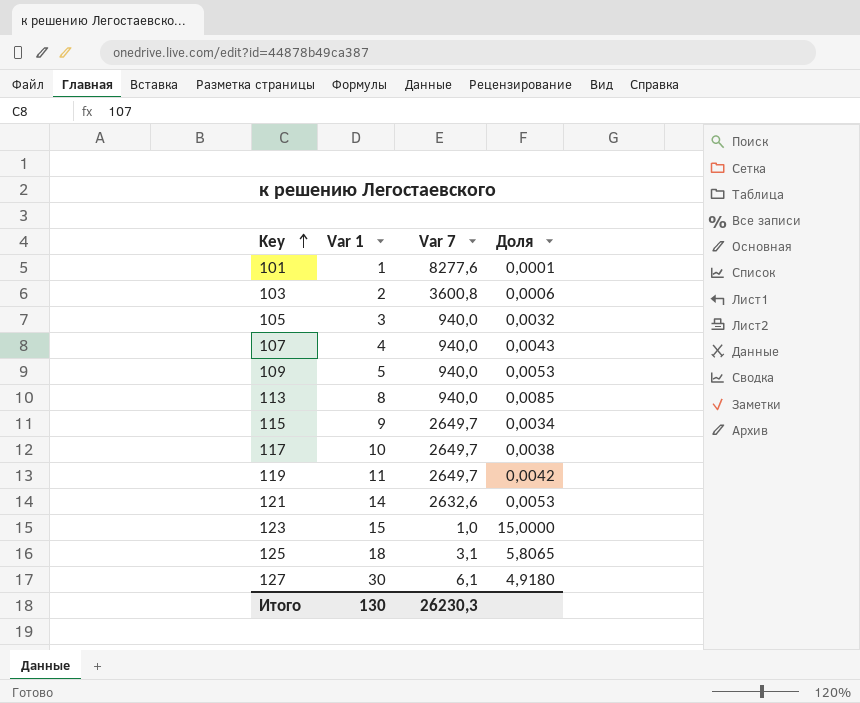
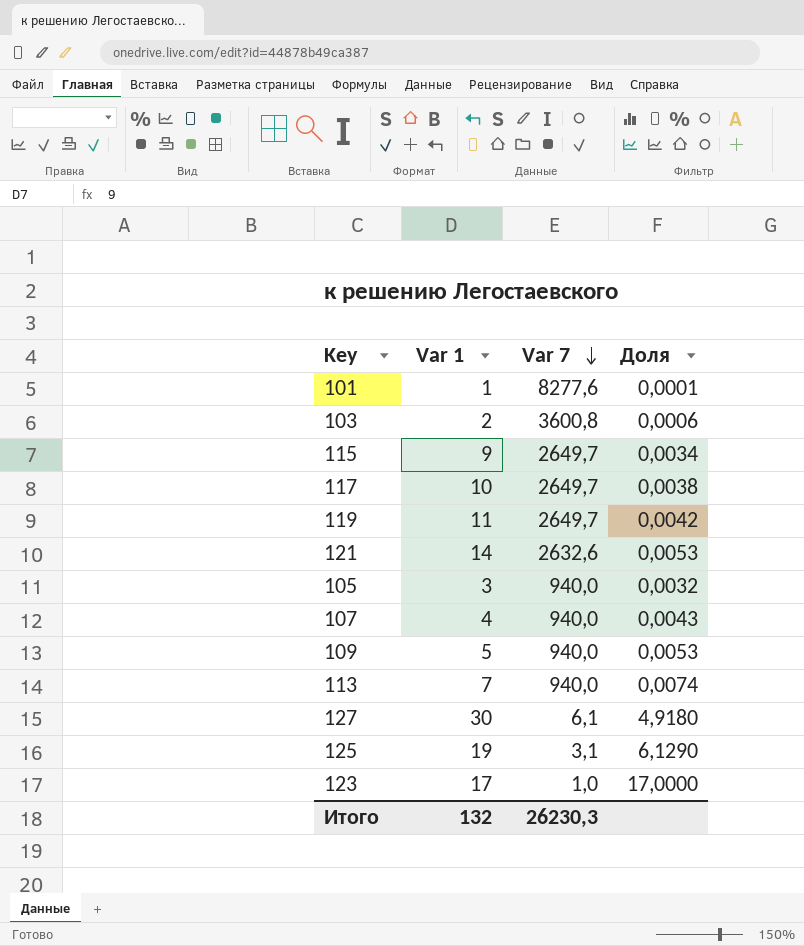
row order: Key ascending -> Var 7 descending
113 | Var 1: 8 -> 7
113 | Доля: 0,0085 -> 0,0074
125 | Var 1: 18 -> 19
125 | Доля: 5,8065 -> 6,1290
123 | Var 1: 15 -> 17
123 | Доля: 15,0000 -> 17,0000
Итого | Var 1: 130 -> 132

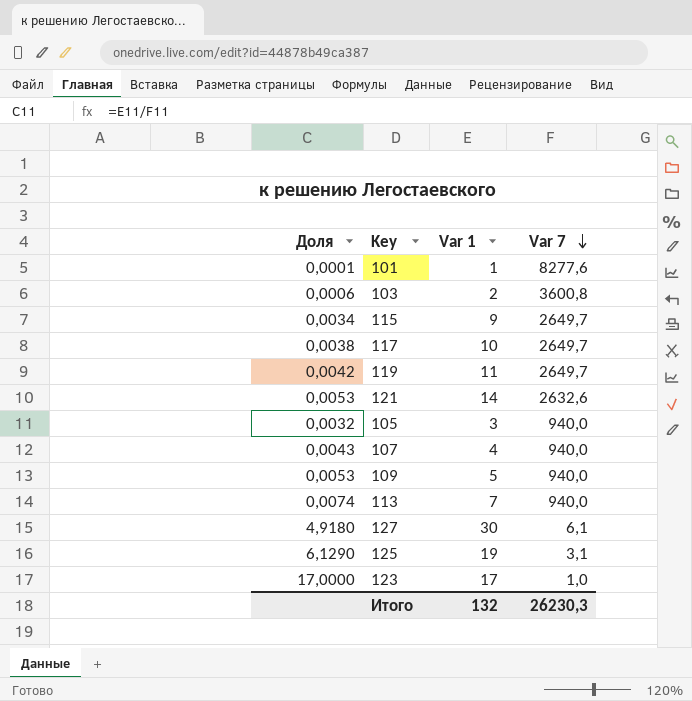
column Доля | position: 4 -> 1

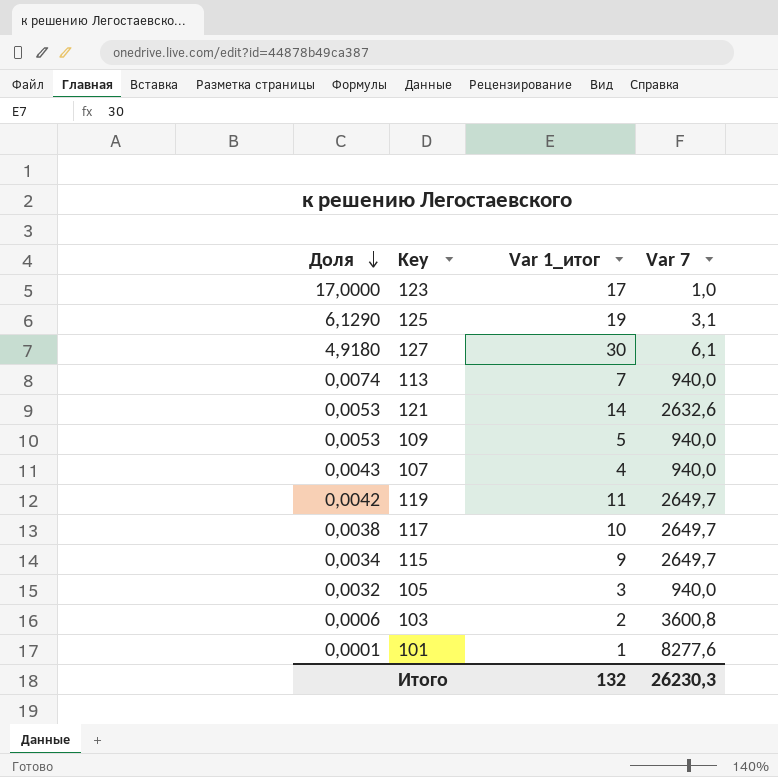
row order: Var 7 descending -> Доля descending
column name: Var 1 -> Var 1_итог

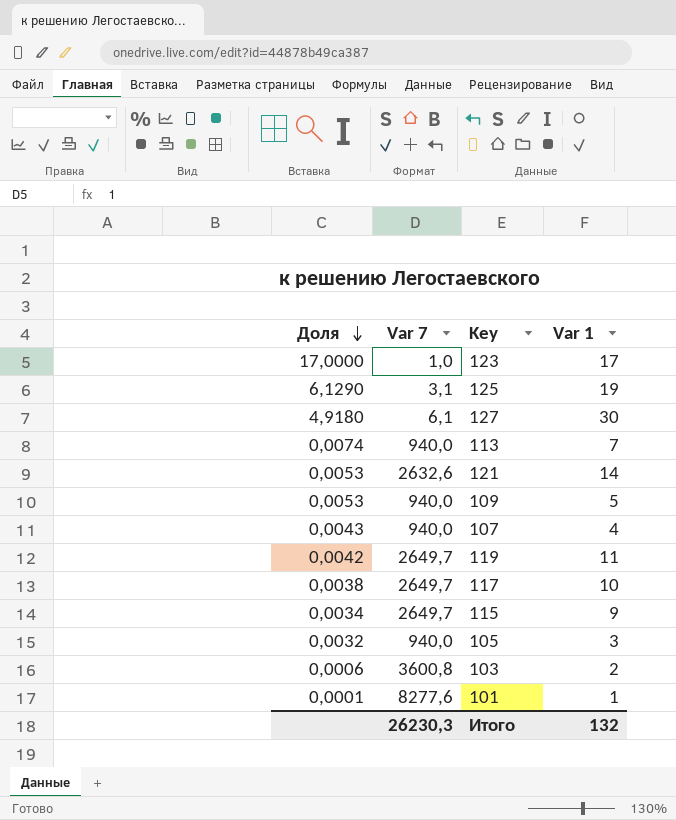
column Var 7 | position: 4 -> 2
column name: Var 1_итог -> Var 1

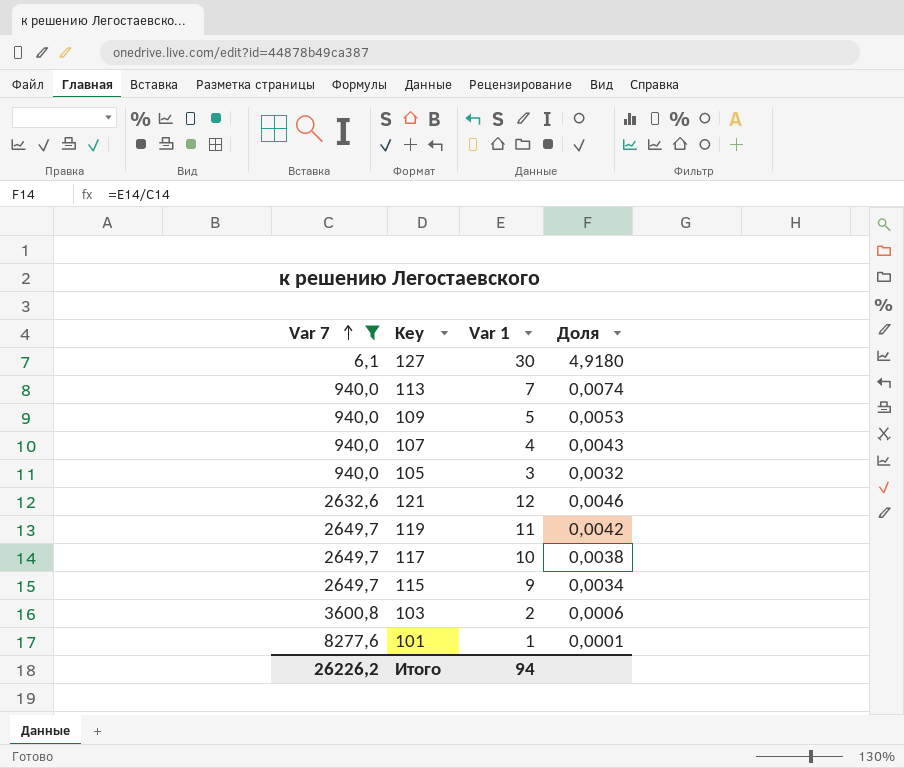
filter: none -> Var 7 >= 6,1
row order: Доля descending -> Var 7 ascending
column Доля | position: 1 -> 4
121 | Var 1: 14 -> 12
121 | Доля: 0,0053 -> 0,0046
Итого | Var 7: 26230,3 -> 26226,2
Итого | Var 1: 132 -> 94

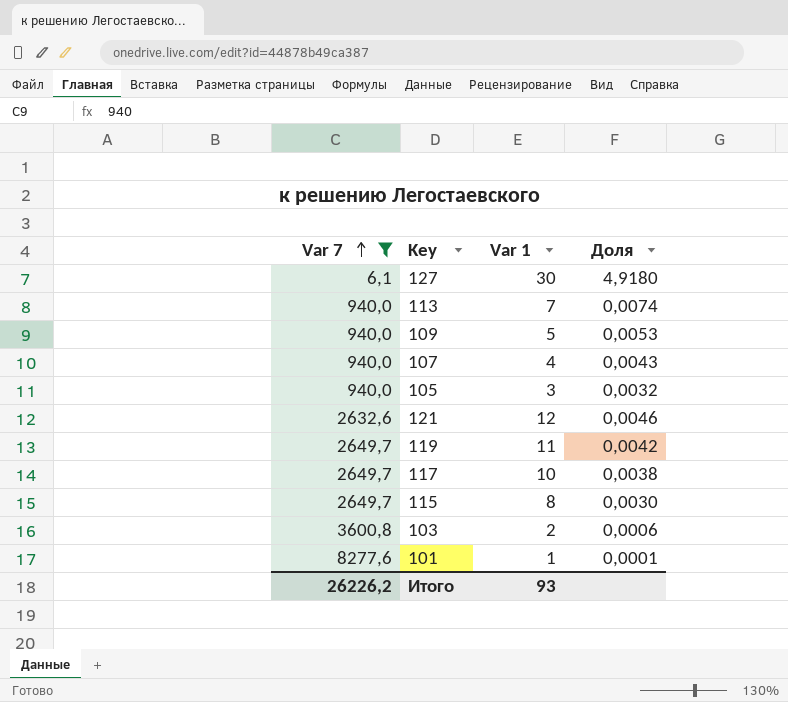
115 | Var 1: 9 -> 8
115 | Доля: 0,0034 -> 0,0030
Итого | Var 1: 94 -> 93

